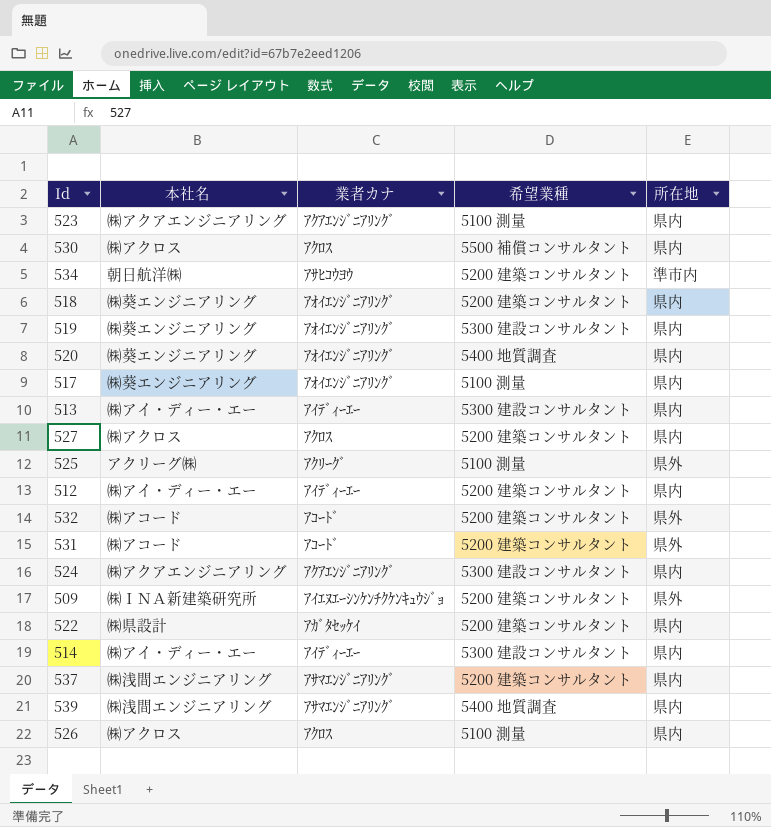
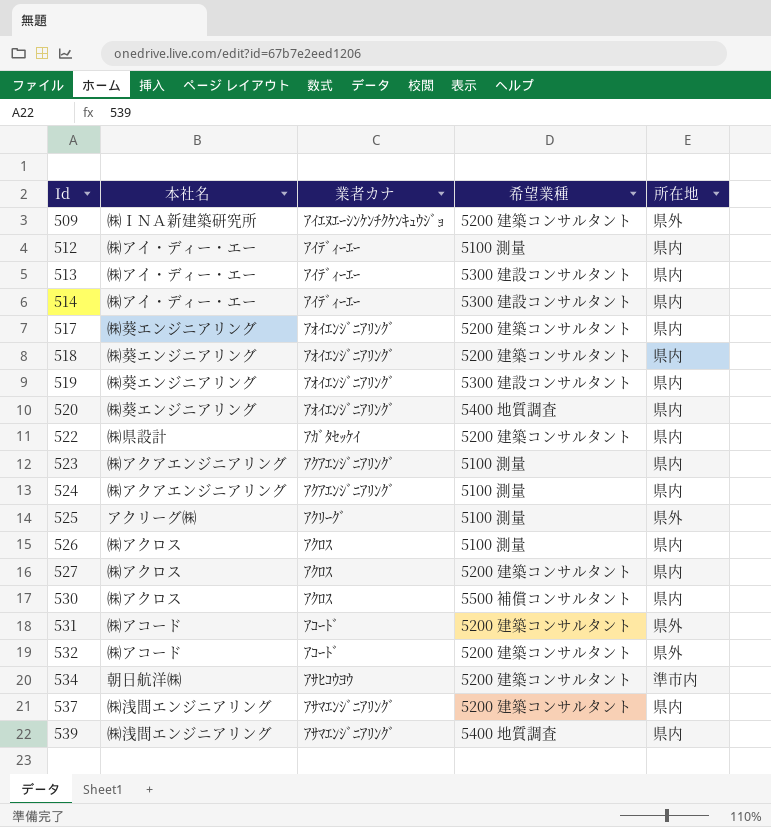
row order: none -> Id ascending
512 | 希望業種: 5200 建築コンサルタント -> 5100 測量
517 | 希望業種: 5100 測量 -> 5200 建築コンサルタント
524 | 希望業種: 5300 建設コンサルタント -> 5100 測量

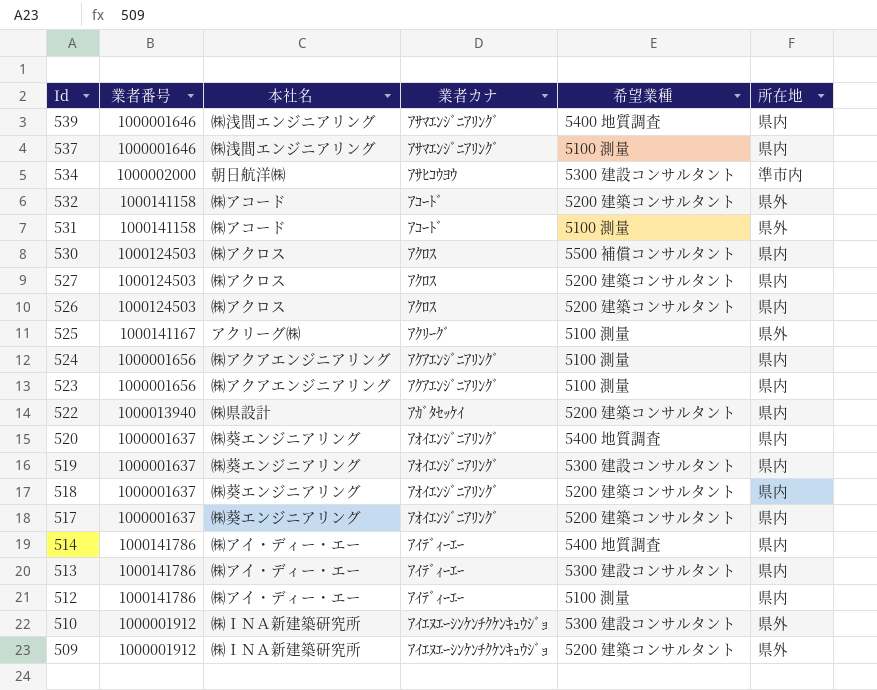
row order: Id ascending -> Id descending
column 業者番号 | position: none -> 2
537 | 希望業種: 5200 建築コンサルタント -> 5100 測量
534 | 希望業種: 5200 建築コンサルタント -> 5300 建設コンサルタント
531 | 希望業種: 5200 建築コンサルタント -> 5100 測量
526 | 希望業種: 5100 測量 -> 5200 建築コンサルタント
514 | 希望業種: 5300 建設コンサルタント -> 5400 地質調査
row 510: none -> 1000001912 | ㈱ＩＮＡ新建築研究所 | ｱｲｴﾇｴｰｼﾝｹﾝﾁｸｹﾝｷｭｳｼﾞｮ | 5300 建設コンサルタント | 県外

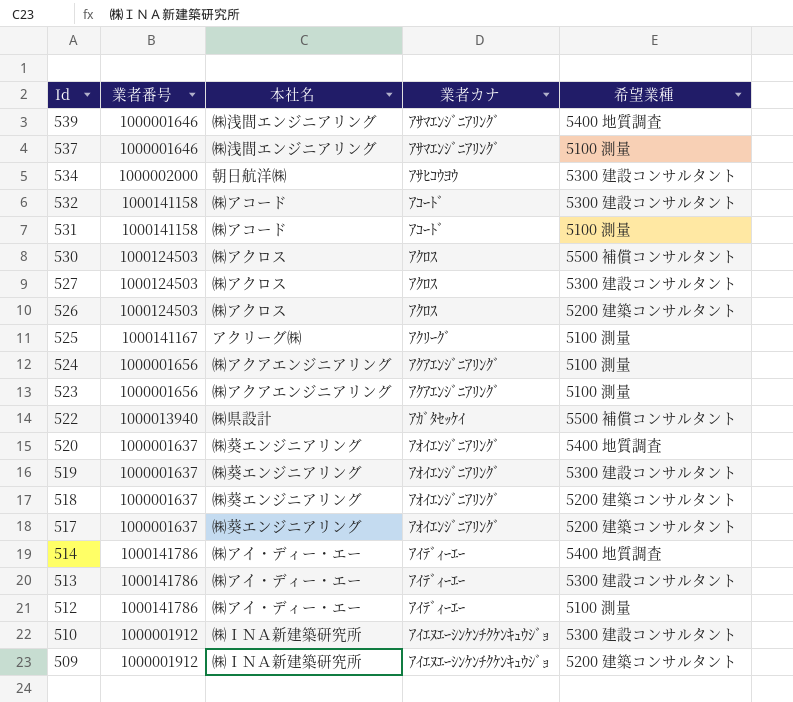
column 所在地 | position: 6 -> none
532 | 希望業種: 5200 建築コンサルタント -> 5300 建設コンサルタント
527 | 希望業種: 5200 建築コンサルタント -> 5300 建設コンサルタント
522 | 希望業種: 5200 建築コンサルタント -> 5500 補償コンサルタント

